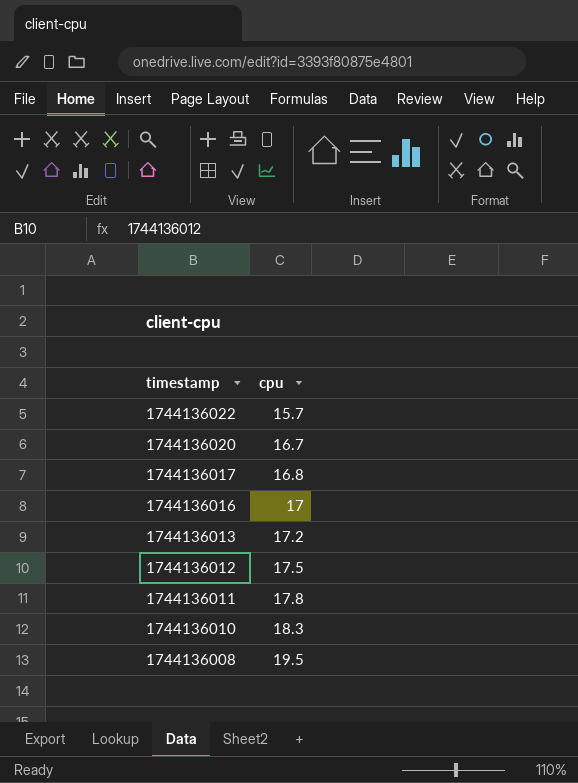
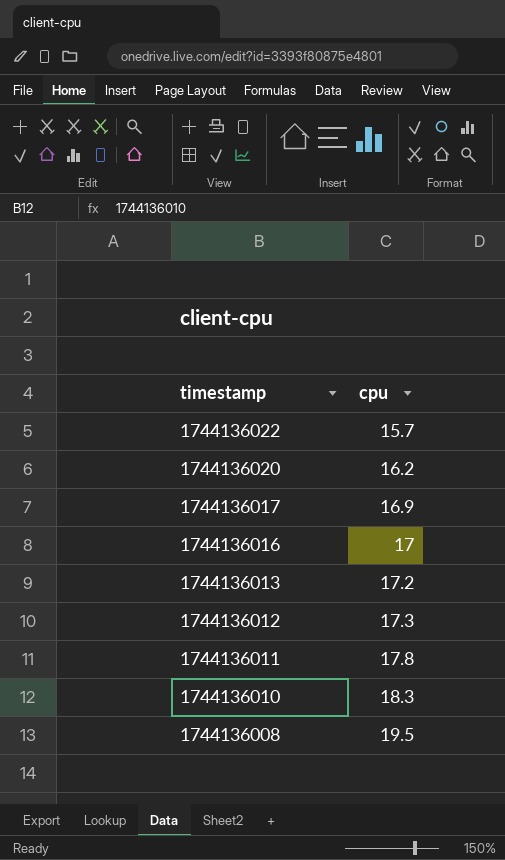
1744136020 | cpu: 16.7 -> 16.2
1744136017 | cpu: 16.8 -> 16.9
1744136012 | cpu: 17.5 -> 17.3

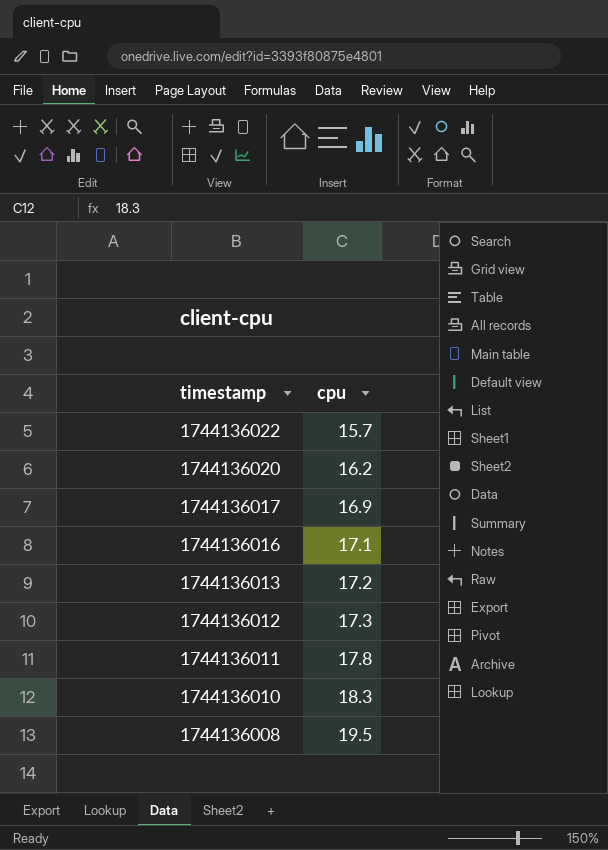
1744136016 | cpu: 17 -> 17.1

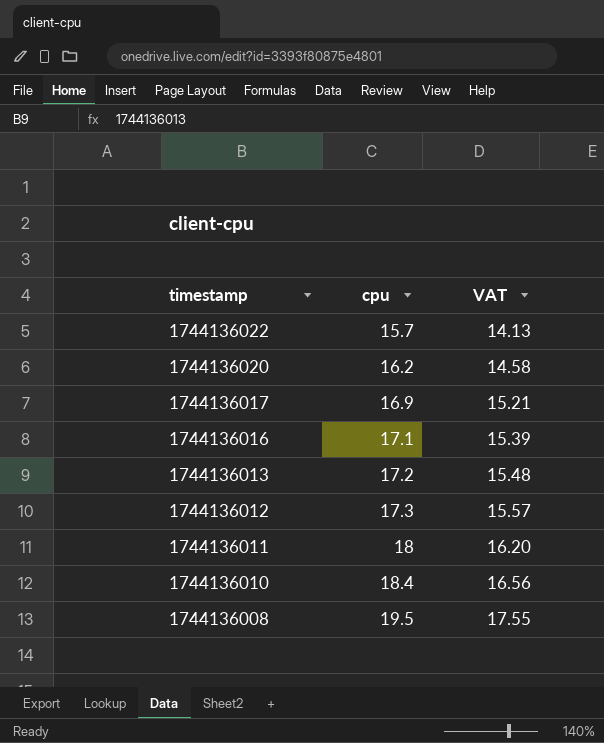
column VAT | formula: none -> [cpu] * 0.9
1744136011 | cpu: 17.8 -> 18
1744136010 | cpu: 18.3 -> 18.4

